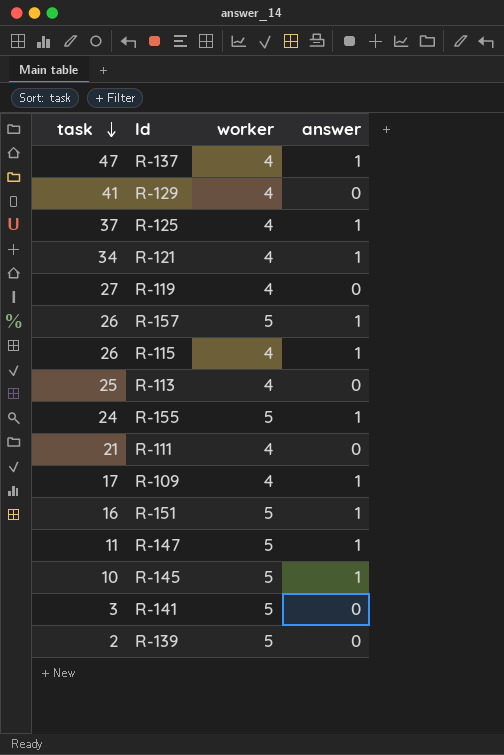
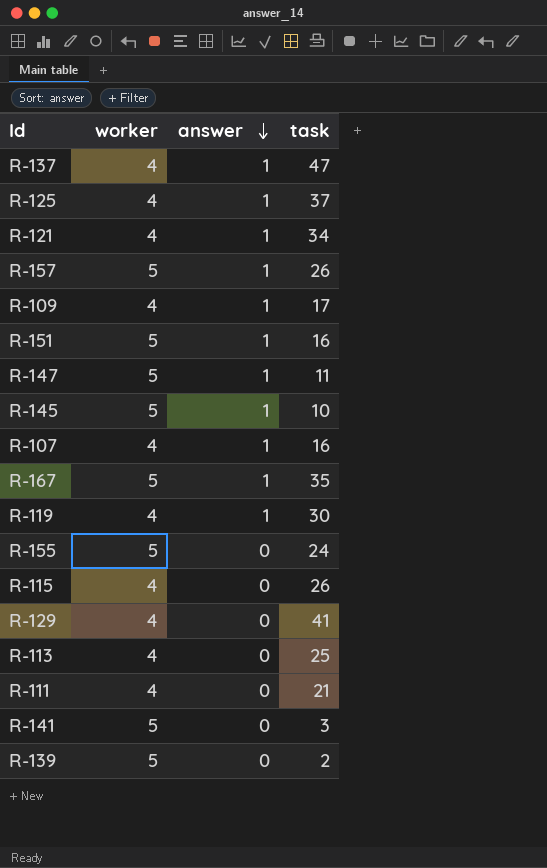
row order: task descending -> answer descending
column task | position: 1 -> 4
row R-107: none -> 4 | 1 | 16
row R-167: none -> 5 | 1 | 35
R-119 | answer: 0 -> 1
R-119 | task: 27 -> 30
R-155 | answer: 1 -> 0
R-115 | answer: 1 -> 0

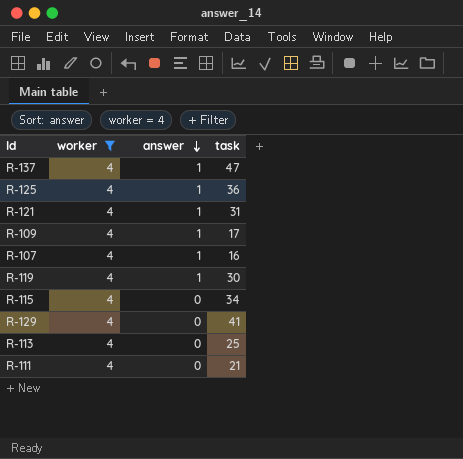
filter: none -> worker = 4
R-125 | task: 37 -> 36
R-121 | task: 34 -> 31
R-115 | task: 26 -> 34

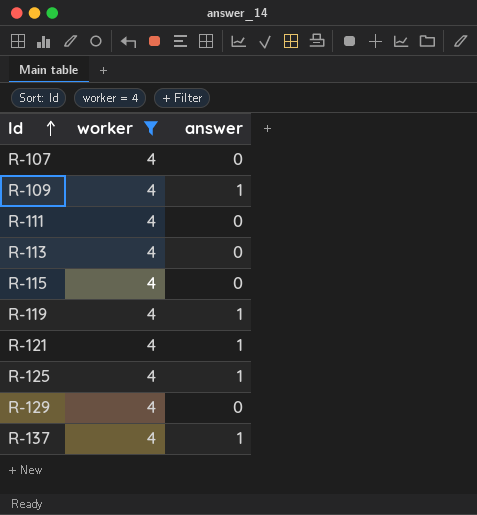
row order: answer descending -> Id ascending
column task | position: 4 -> none
R-107 | answer: 1 -> 0

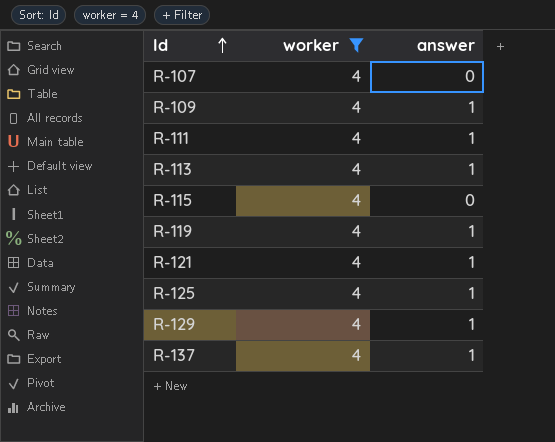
R-111 | answer: 0 -> 1
R-113 | answer: 0 -> 1
R-129 | answer: 0 -> 1

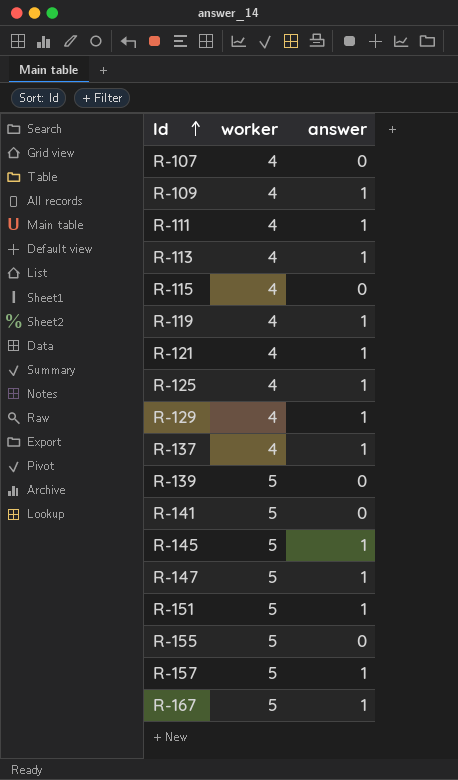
filter: worker = 4 -> none

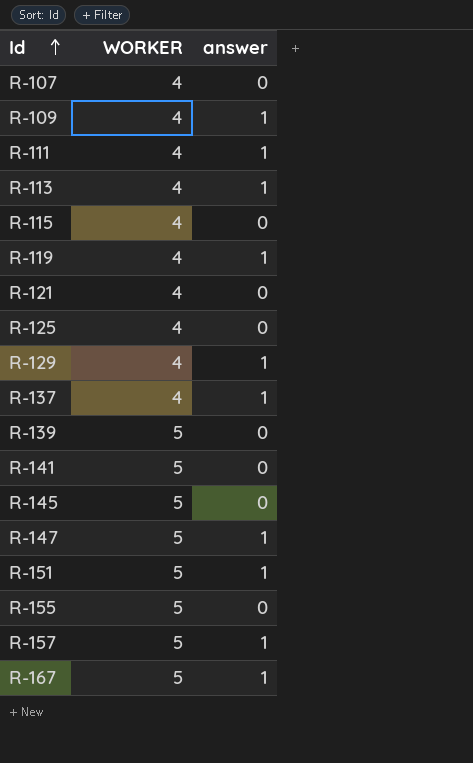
column name: worker -> WORKER
R-121 | answer: 1 -> 0
R-125 | answer: 1 -> 0
R-145 | answer: 1 -> 0

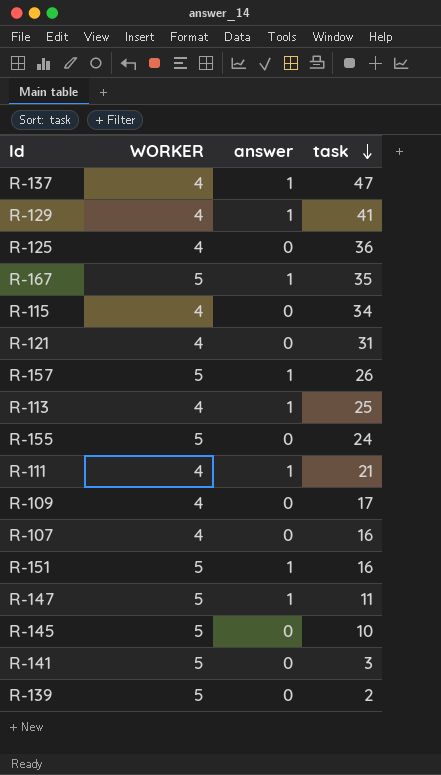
row order: Id ascending -> task descending
column task | position: none -> 4
row R-119: 4 | 1 -> none
R-109 | answer: 1 -> 0

